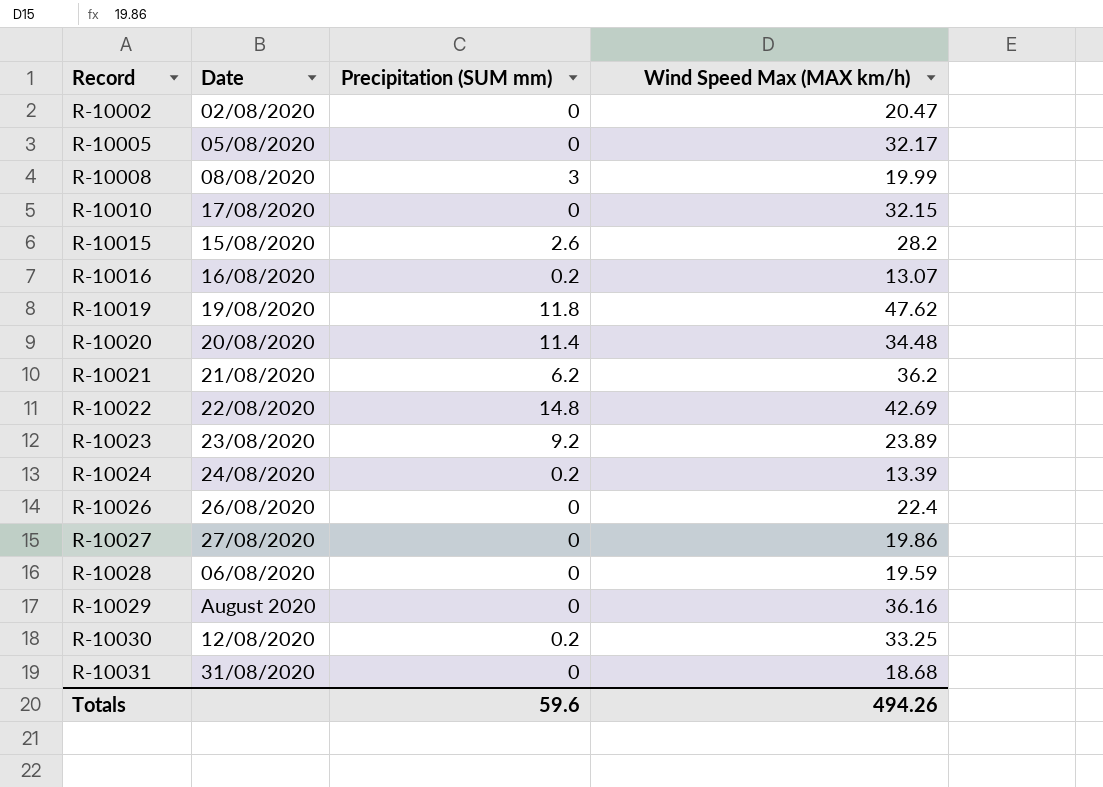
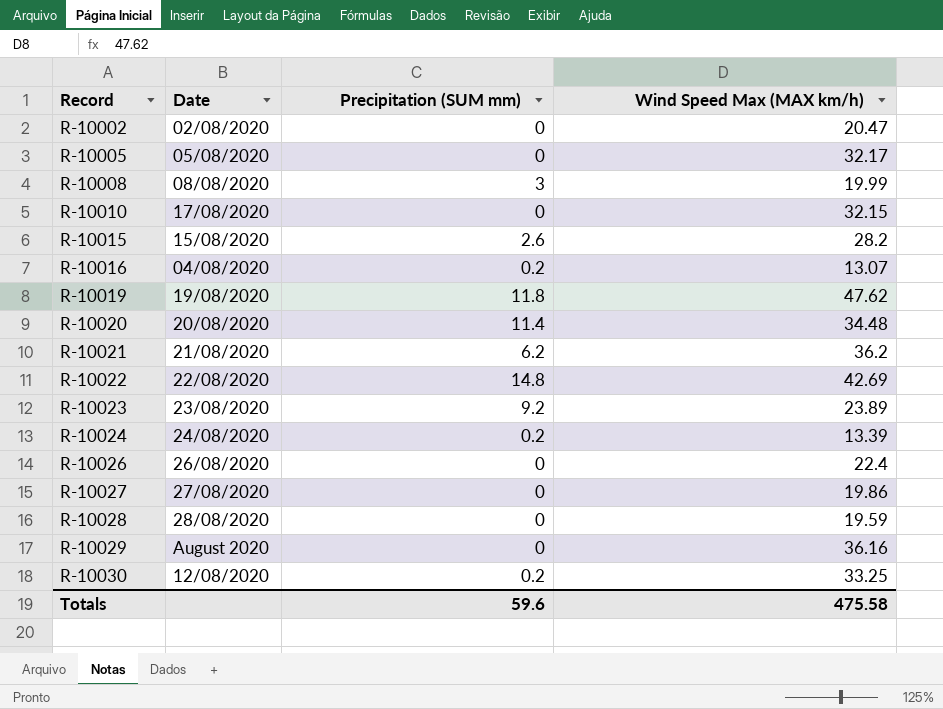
row R-10031: 31/08/2020 | 0 | 18.68 -> none
R-10016 | Date: 16/08/2020 -> 04/08/2020
R-10028 | Date: 06/08/2020 -> 28/08/2020
Totals | Wind Speed Max (MAX km/h): 494.26 -> 475.58

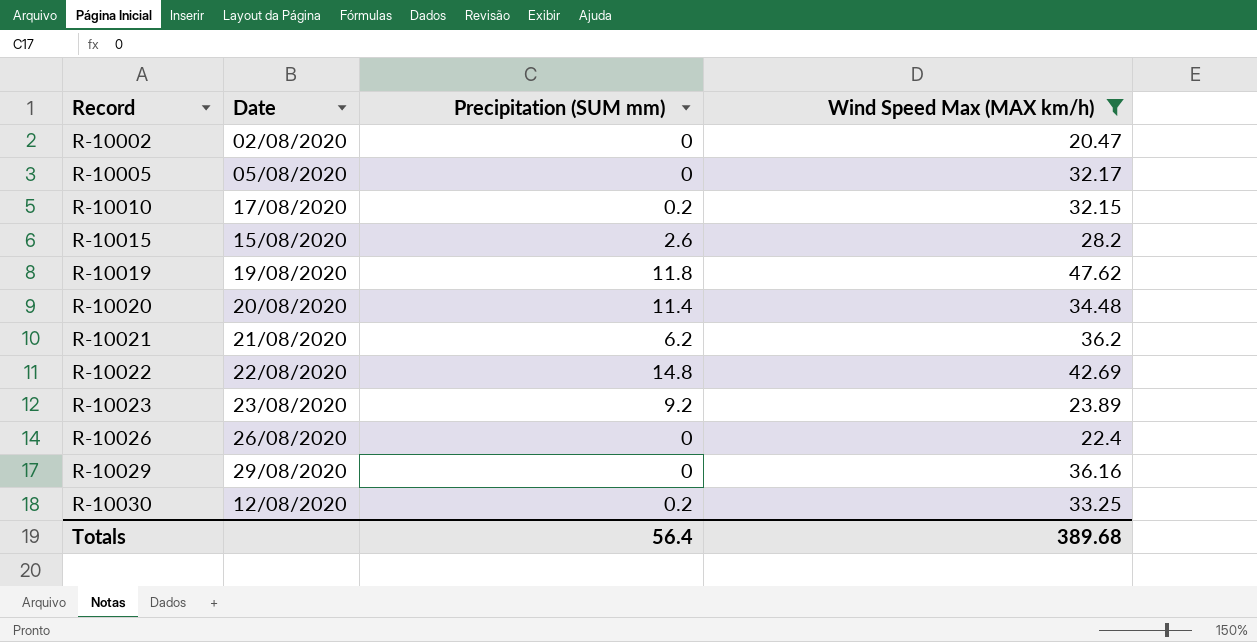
filter: none -> Wind Speed Max (MAX km/h) >= 20.47
R-10010 | Precipitation (SUM mm): 0 -> 0.2
R-10029 | Date: August 2020 -> 29/08/2020
Totals | Precipitation (SUM mm): 59.6 -> 56.4
Totals | Wind Speed Max (MAX km/h): 475.58 -> 389.68

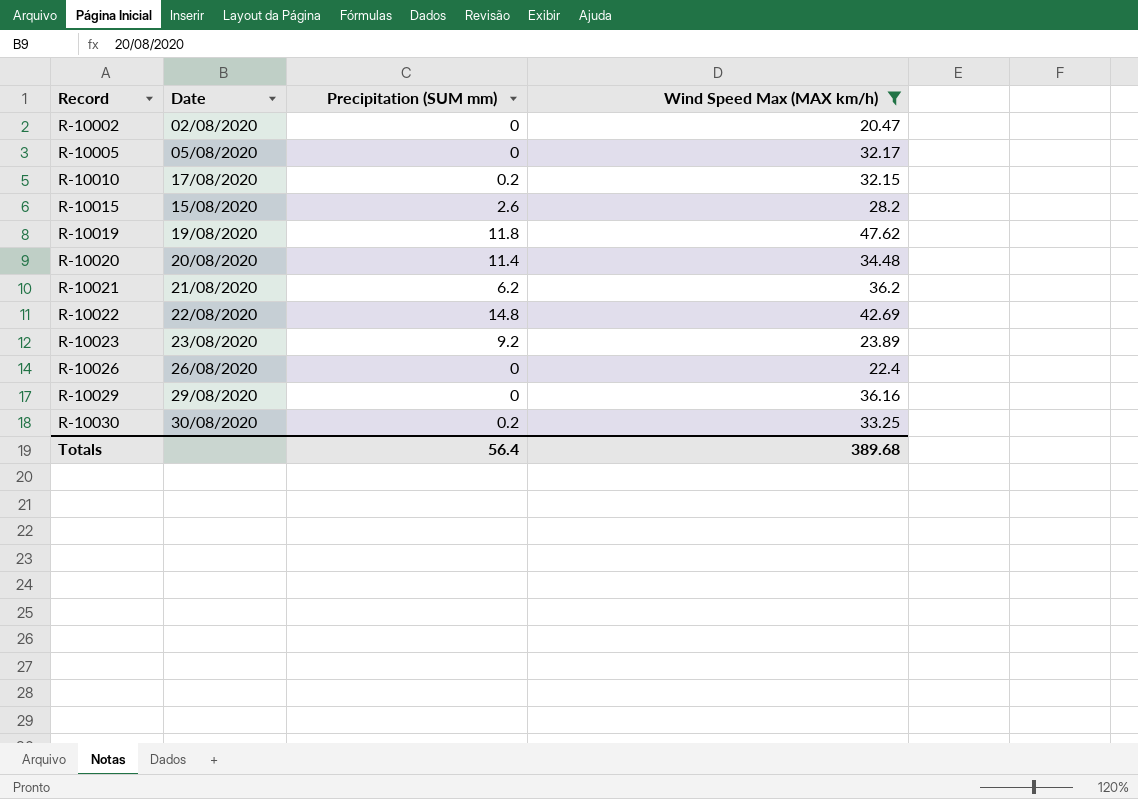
R-10030 | Date: 12/08/2020 -> 30/08/2020

